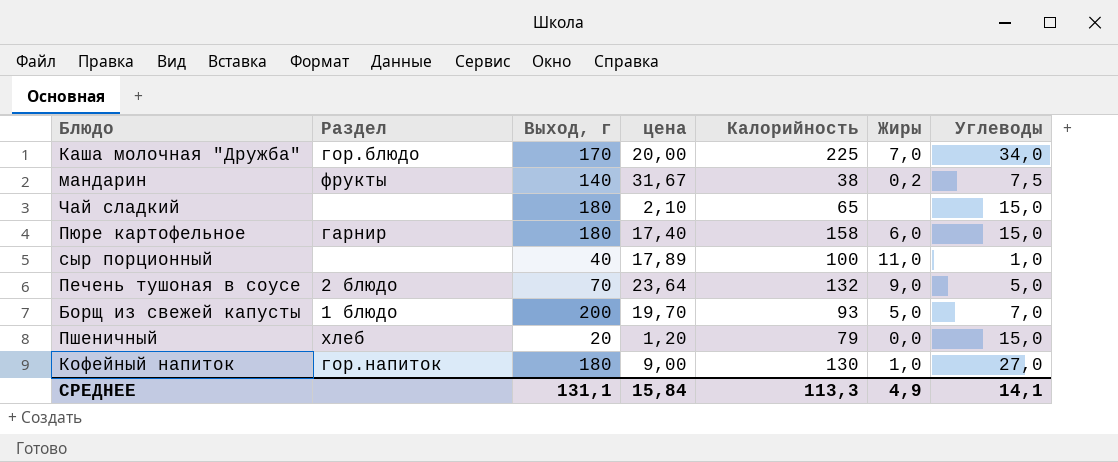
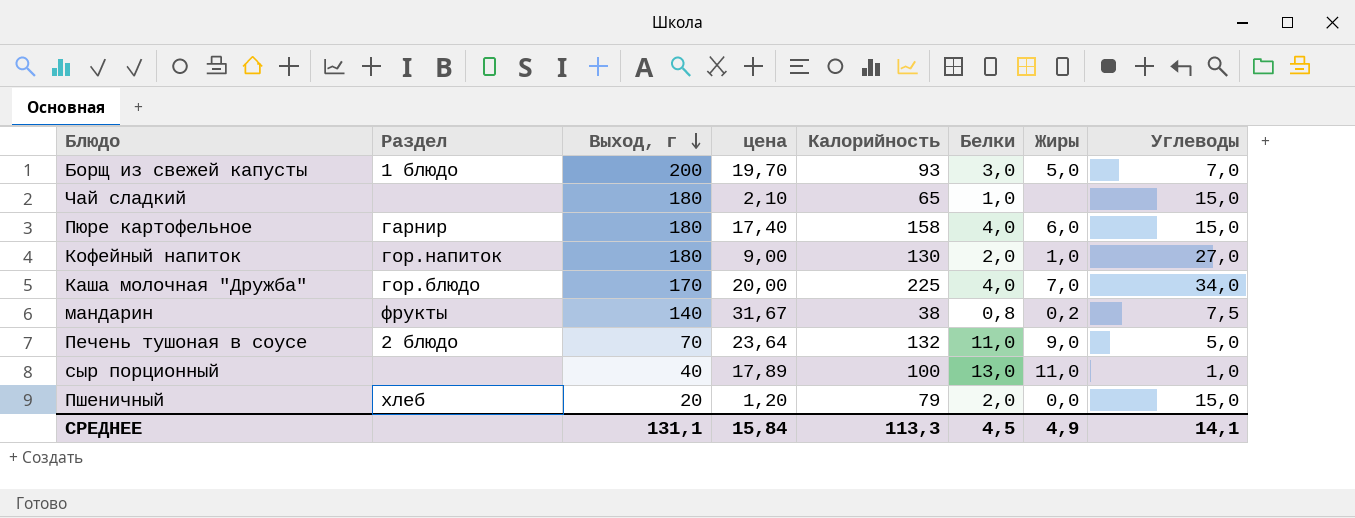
row order: none -> Выход, г descending
column Белки | position: none -> 6

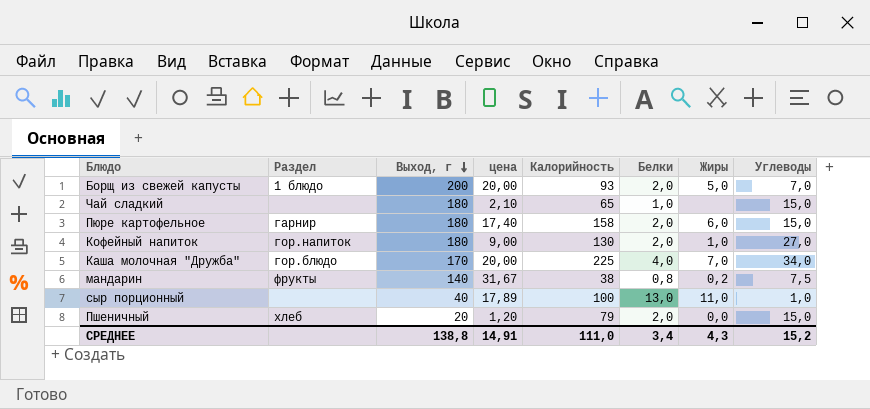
row Печень тушоная в соусе: 2 блюдо | 70 | 23,64 | 132 | 11,0 | 9,0 | 5,0 -> none
Борщ из свежей капусты | цена: 19,70 -> 20,00
Борщ из свежей капусты | Белки: 3,0 -> 2,0
Пюре картофельное | Белки: 4,0 -> 2,0
СРЕДНЕЕ | Выход, г: 131,1 -> 138,8
СРЕДНЕЕ | цена: 15,84 -> 14,91
СРЕДНЕЕ | Калорийность: 113,3 -> 111,0
СРЕДНЕЕ | Белки: 4,5 -> 3,4
СРЕДНЕЕ | Жиры: 4,9 -> 4,3
СРЕДНЕЕ | Углеводы: 14,1 -> 15,2

